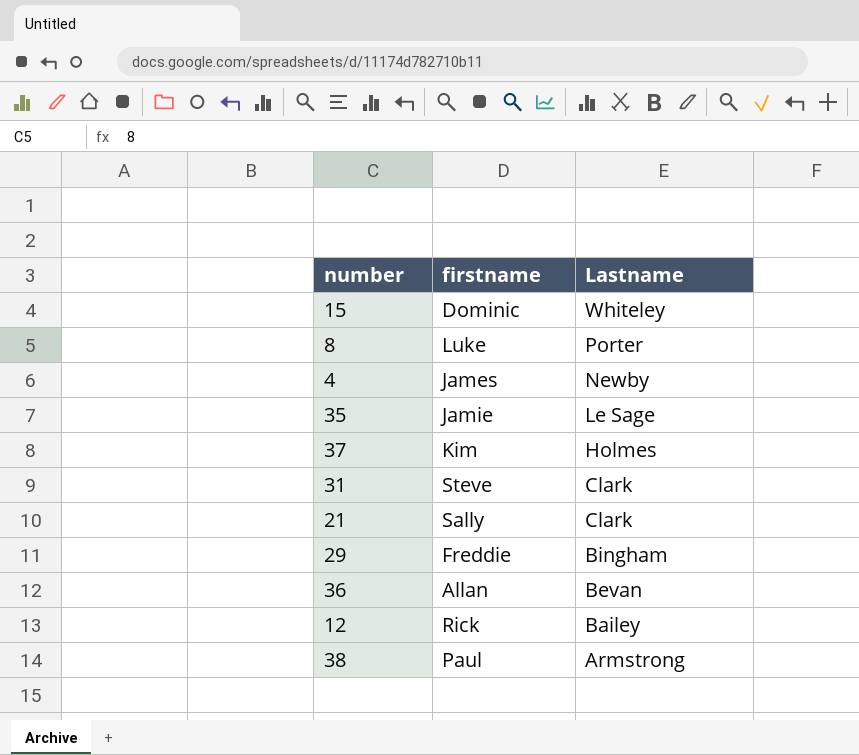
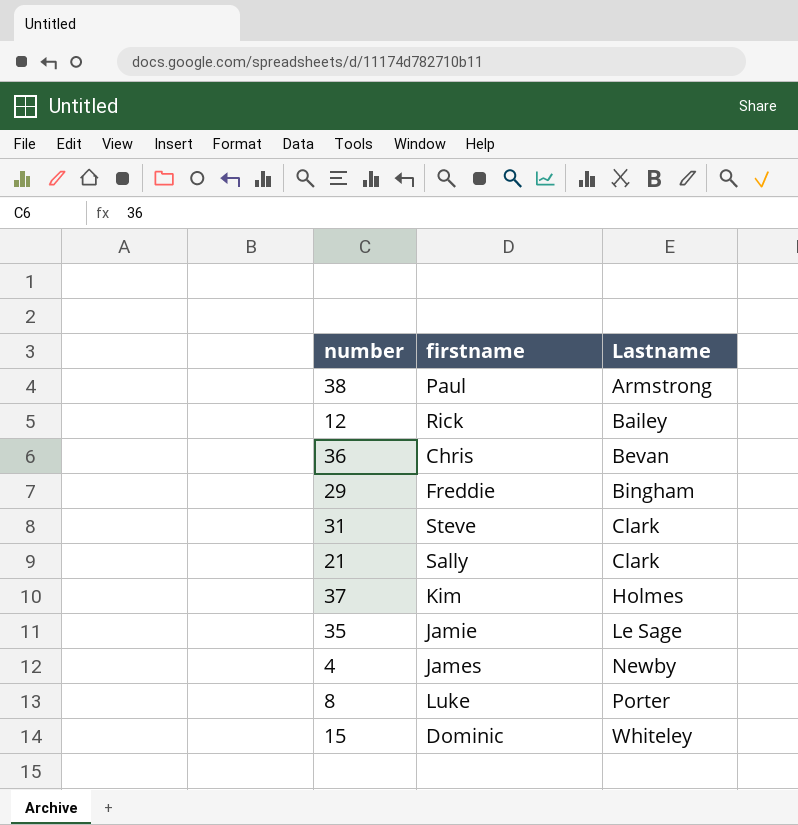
row order: Lastname descending -> Lastname ascending
36 | firstname: Allan -> Chris

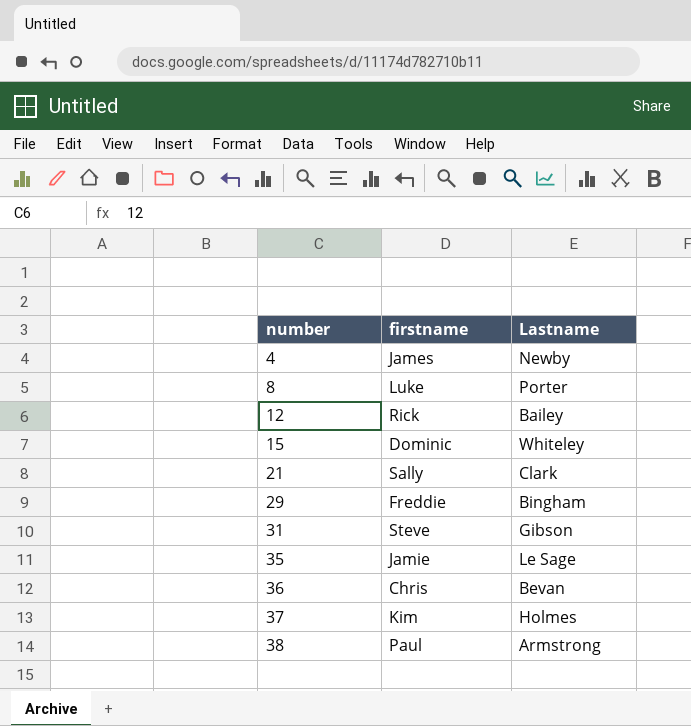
row order: Lastname ascending -> number ascending
31 | Lastname: Clark -> Gibson

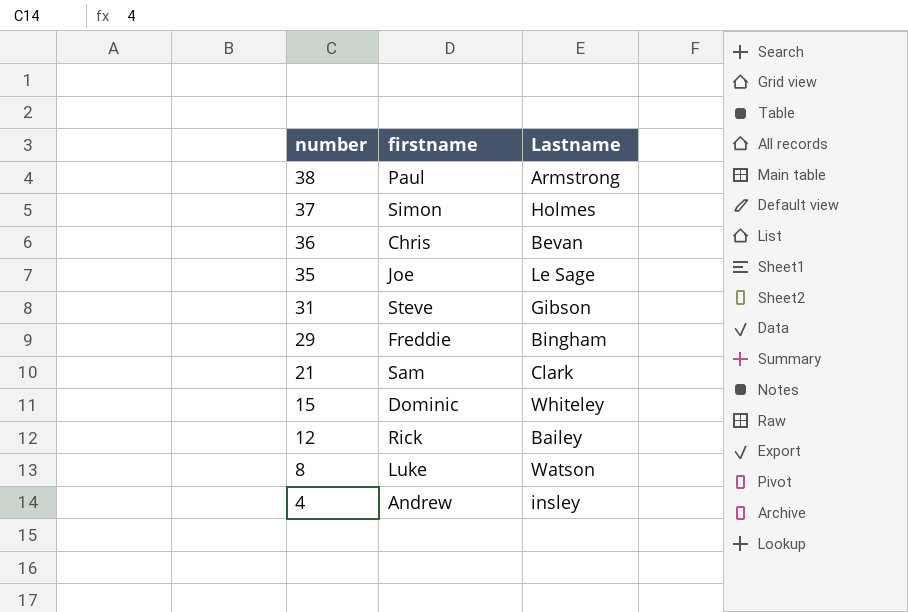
row order: number ascending -> number descending
37 | firstname: Kim -> Simon
35 | firstname: Jamie -> Joe
21 | firstname: Sally -> Sam
8 | Lastname: Porter -> Watson
4 | firstname: James -> Andrew
4 | Lastname: Newby -> insley

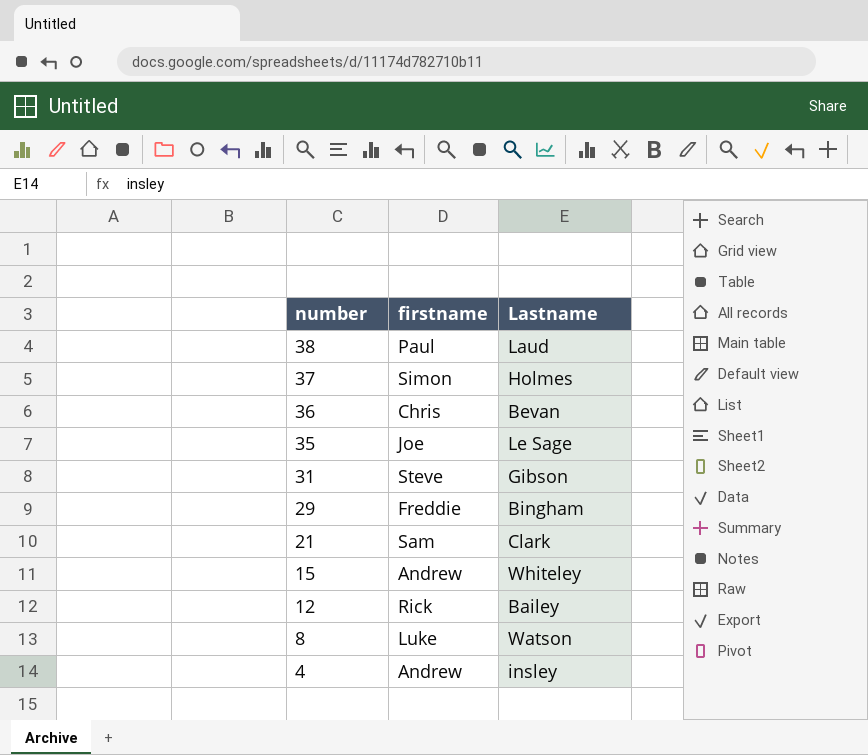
38 | Lastname: Armstrong -> Laud
15 | firstname: Dominic -> Andrew

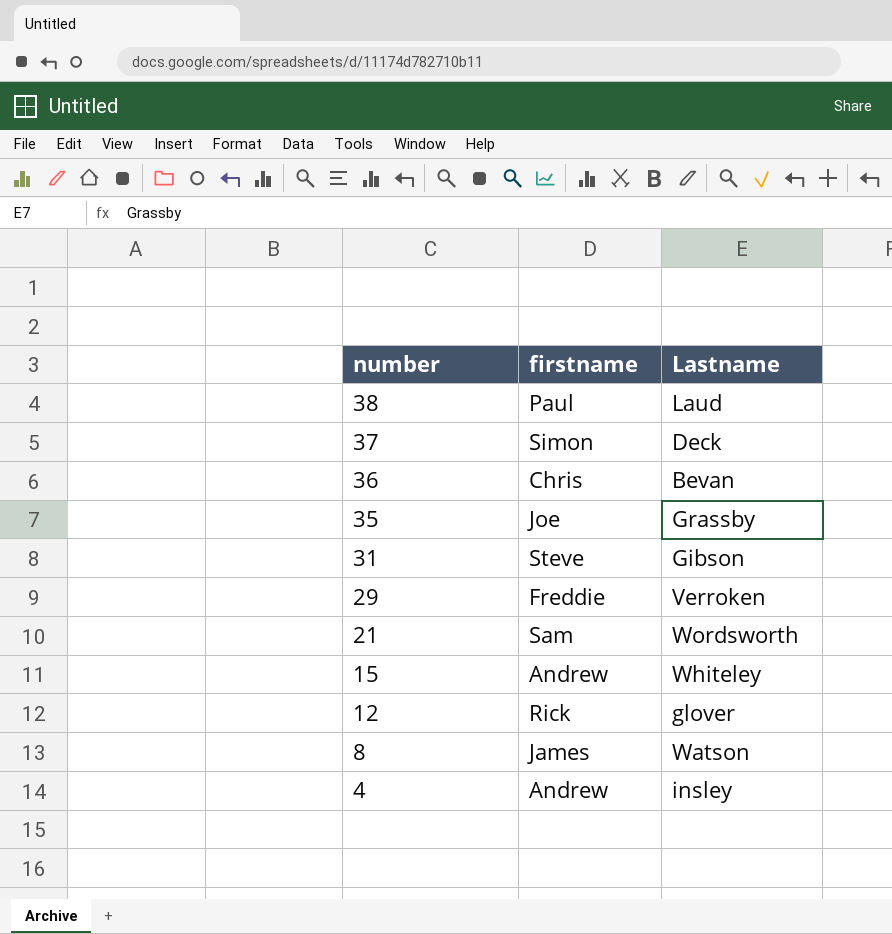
37 | Lastname: Holmes -> Deck
35 | Lastname: Le Sage -> Grassby
29 | Lastname: Bingham -> Verroken
21 | Lastname: Clark -> Wordsworth
12 | Lastname: Bailey -> glover
8 | firstname: Luke -> James

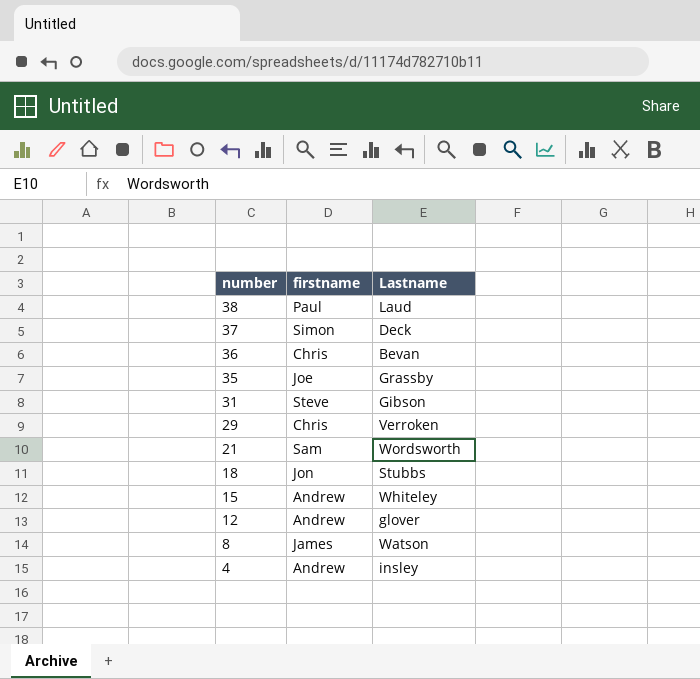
29 | firstname: Freddie -> Chris
row 18: none -> Jon | Stubbs
12 | firstname: Rick -> Andrew

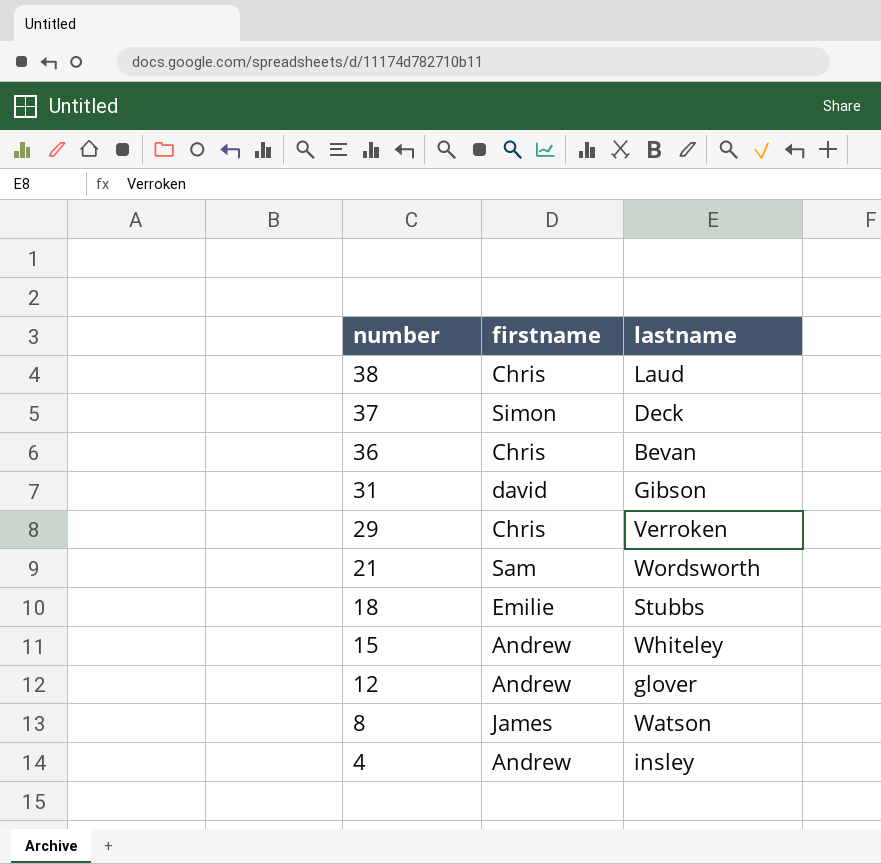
column name: Lastname -> lastname
row 35: Joe | Grassby -> none
38 | firstname: Paul -> Chris
31 | firstname: Steve -> david
18 | firstname: Jon -> Emilie

